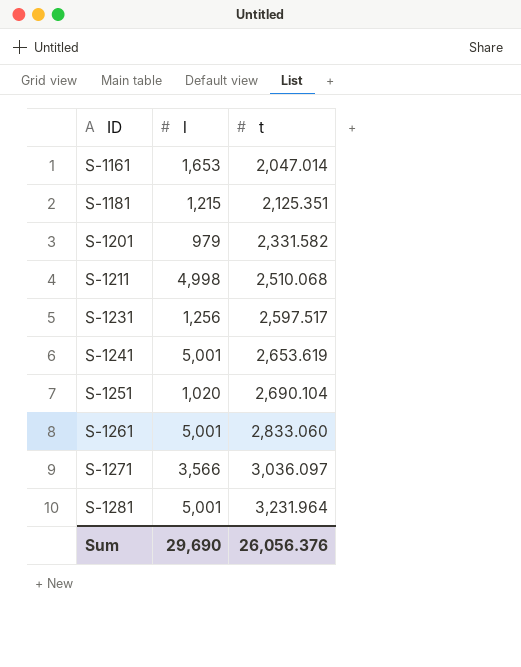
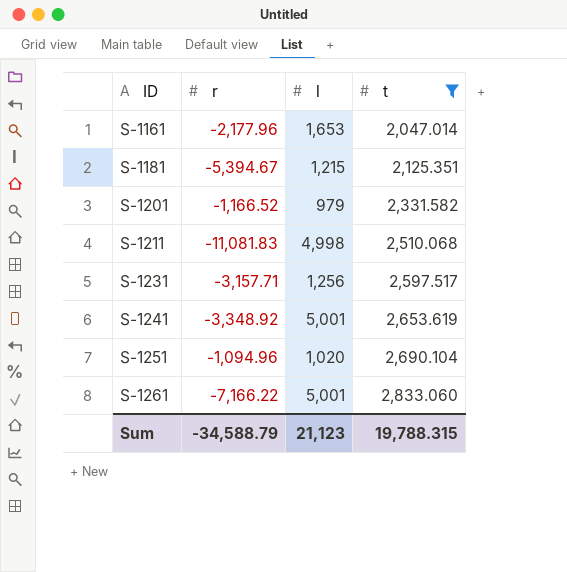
filter: none -> t <= 2,833.060
column r | position: none -> 2
Sum | l: 29,690 -> 21,123
Sum | t: 26,056.376 -> 19,788.315

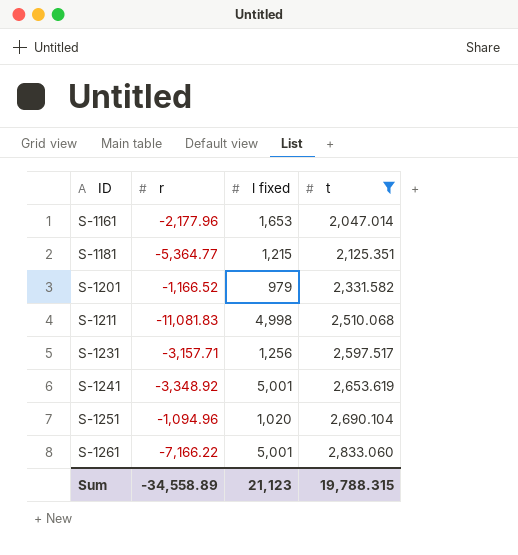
column name: l -> l fixed
S-1181 | r: -5,394.67 -> -5,364.77
Sum | r: -34,588.79 -> -34,558.89

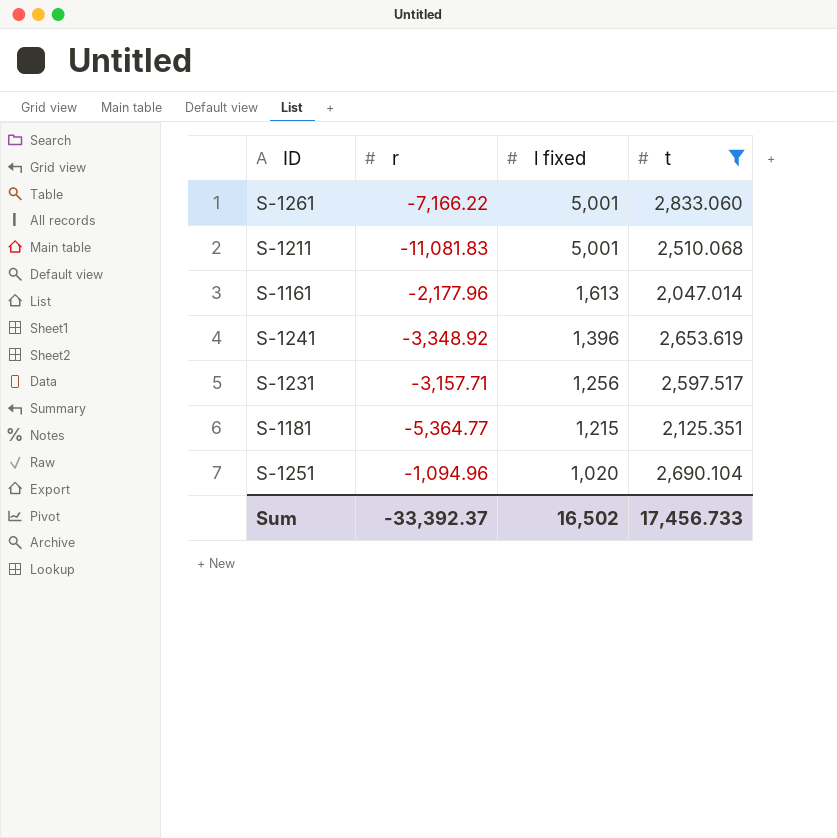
row order: ID ascending -> l fixed descending
row S-1201: -1,166.52 | 979 | 2,331.582 -> none
S-1211 | l fixed: 4,998 -> 5,001
S-1161 | l fixed: 1,653 -> 1,613
S-1241 | l fixed: 5,001 -> 1,396
Sum | r: -34,558.89 -> -33,392.37
Sum | l fixed: 21,123 -> 16,502
Sum | t: 19,788.315 -> 17,456.733

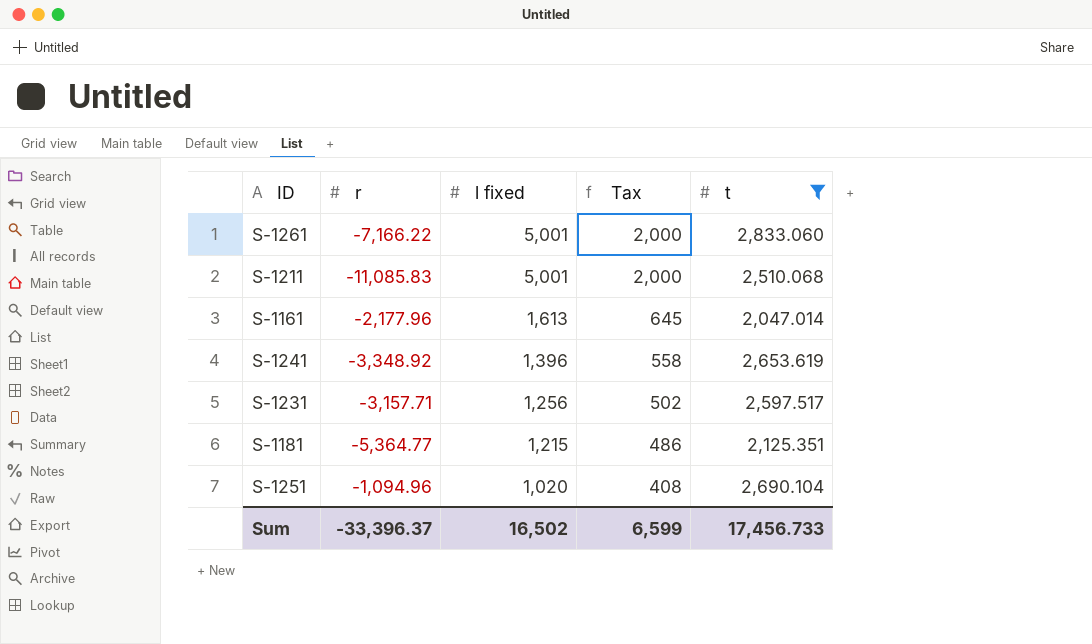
column Tax | formula: none -> [l fixed] * 0.4
S-1211 | r: -11,081.83 -> -11,085.83
Sum | r: -33,392.37 -> -33,396.37

